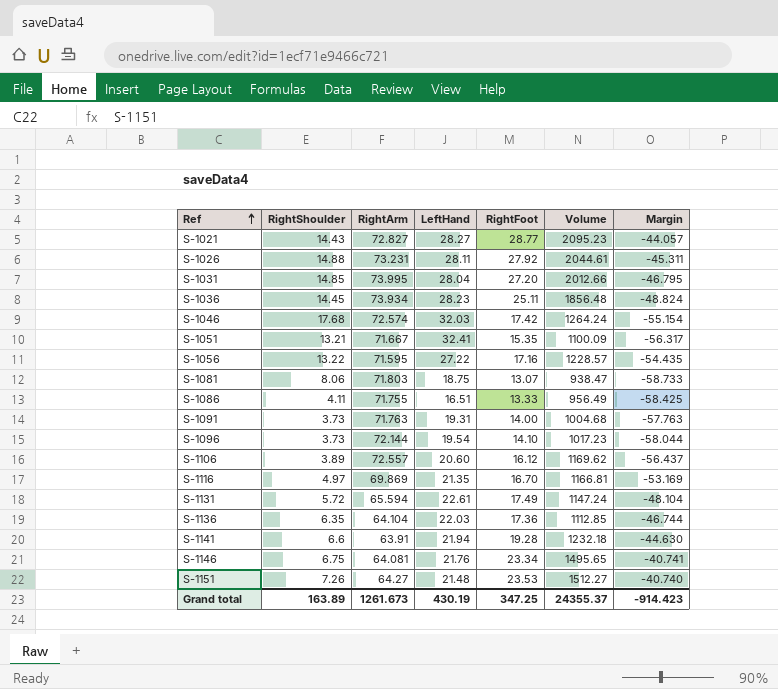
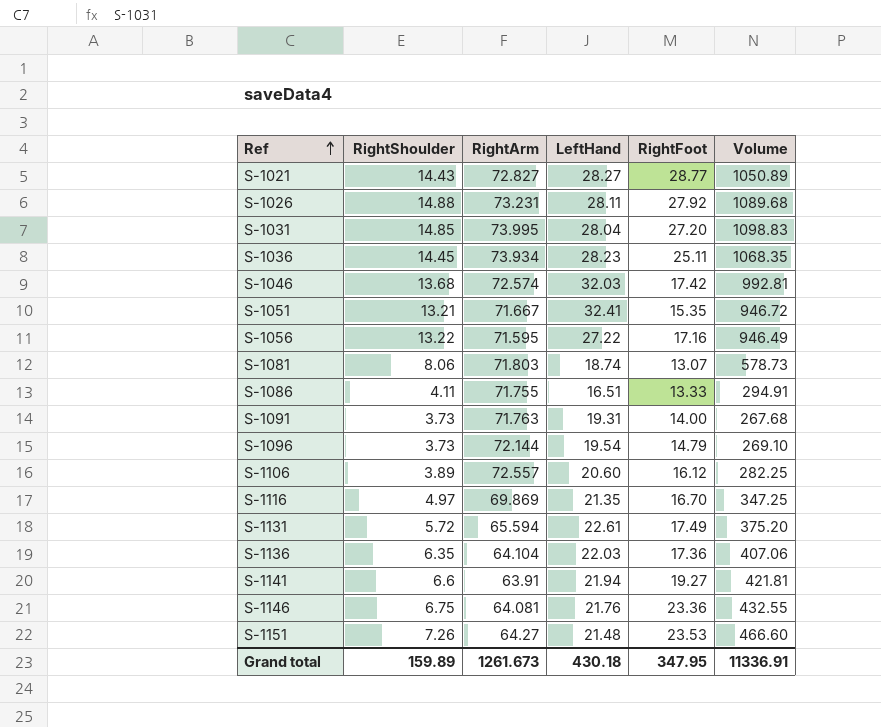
column Margin | formula: [RightFoot] - [RightArm] -> none
column Volume | formula: [RightArm] * [RightFoot] -> [RightShoulder] * [RightArm]
S-1046 | RightShoulder: 17.68 -> 13.68
S-1081 | LeftHand: 18.75 -> 18.74
S-1096 | RightFoot: 14.10 -> 14.79
S-1141 | RightFoot: 19.28 -> 19.27
S-1146 | RightFoot: 23.34 -> 23.36
Grand total | RightShoulder: 163.89 -> 159.89
Grand total | LeftHand: 430.19 -> 430.18
Grand total | RightFoot: 347.25 -> 347.95
Grand total | Volume: 24355.37 -> 11336.91

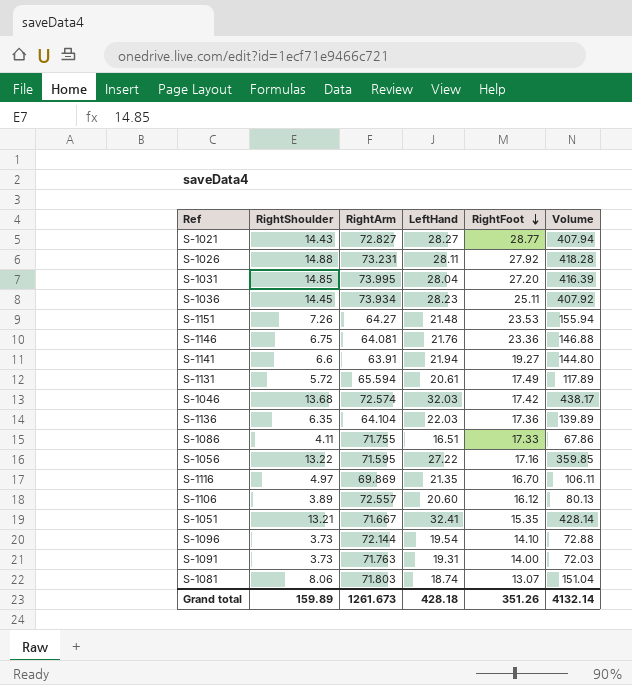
row order: Ref ascending -> RightFoot descending
column Volume | formula: [RightShoulder] * [RightArm] -> [RightShoulder] * [LeftHand]
S-1131 | LeftHand: 22.61 -> 20.61
S-1086 | RightFoot: 13.33 -> 17.33
S-1096 | RightFoot: 14.79 -> 14.10
Grand total | LeftHand: 430.18 -> 428.18
Grand total | RightFoot: 347.95 -> 351.26
Grand total | Volume: 11336.91 -> 4132.14

